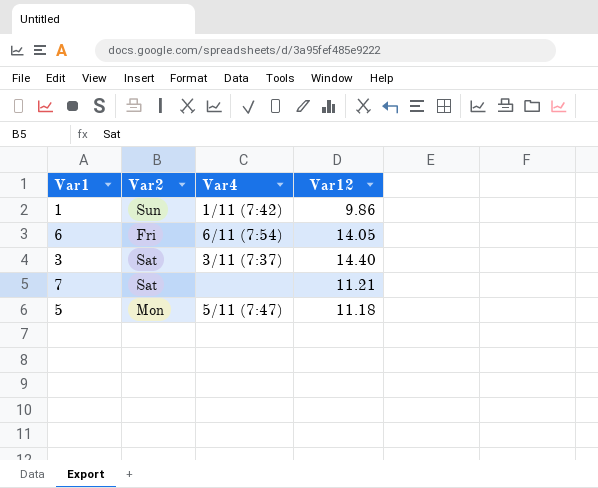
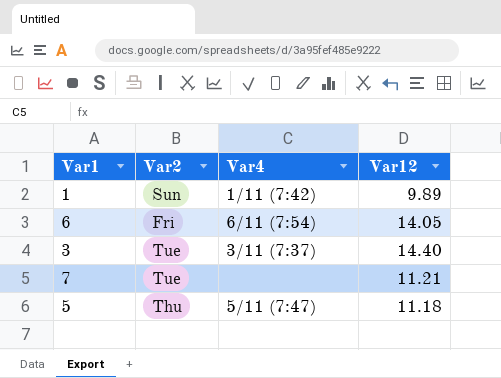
1 | Var12: 9.86 -> 9.89
3 | Var2: Sat -> Tue
7 | Var2: Sat -> Tue
5 | Var2: Mon -> Thu

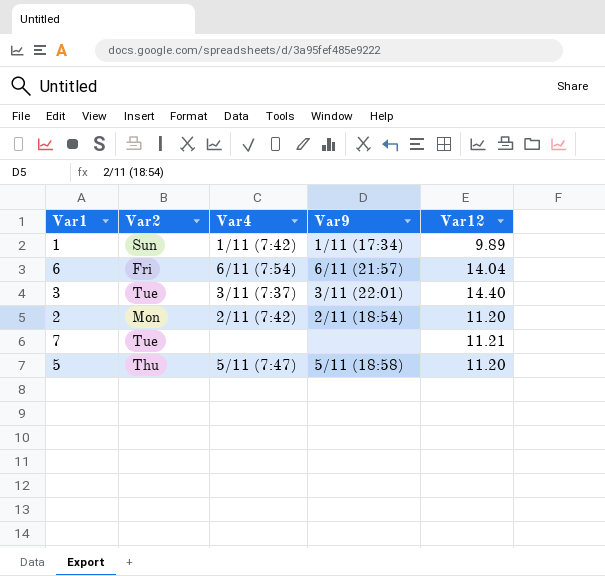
column Var9 | position: none -> 4
6 | Var12: 14.05 -> 14.04
row 2: none -> Mon | 2/11 (7:42) | 2/11 (18:54) | 11.20
5 | Var12: 11.18 -> 11.20

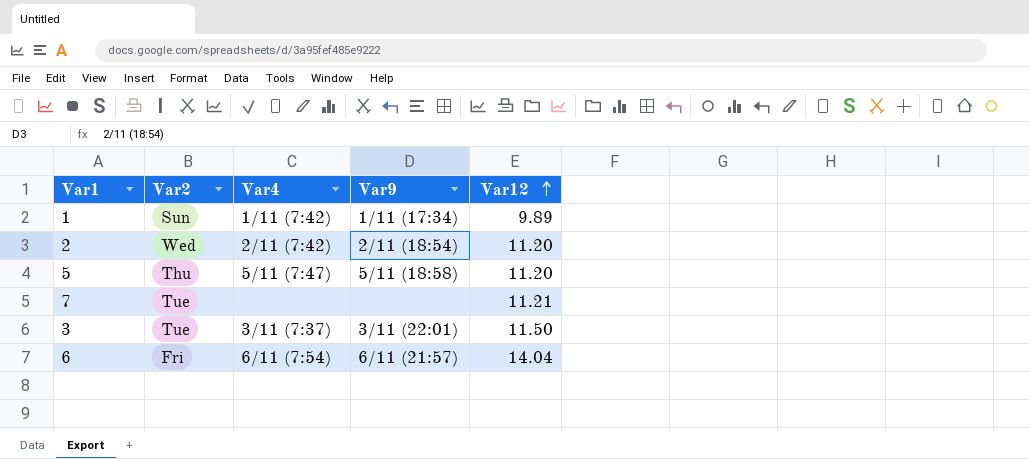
row order: none -> Var12 ascending
2 | Var2: Mon -> Wed
3 | Var12: 14.40 -> 11.50

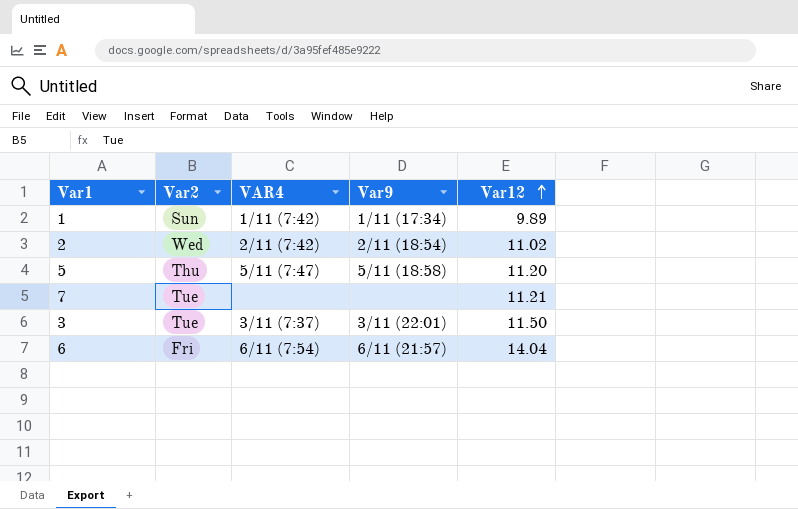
column name: Var4 -> VAR4
2 | Var12: 11.20 -> 11.02

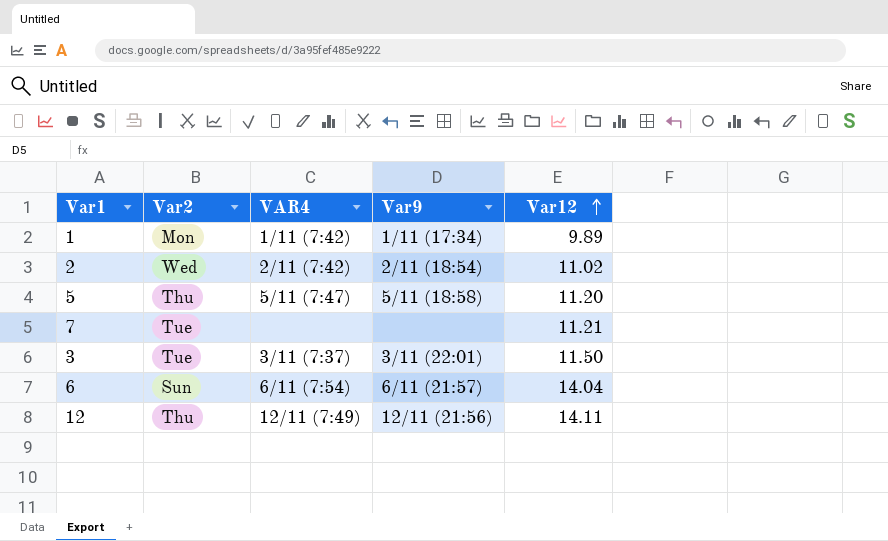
1 | Var2: Sun -> Mon
6 | Var2: Fri -> Sun
row 12: none -> Thu | 12/11 (7:49) | 12/11 (21:56) | 14.11

